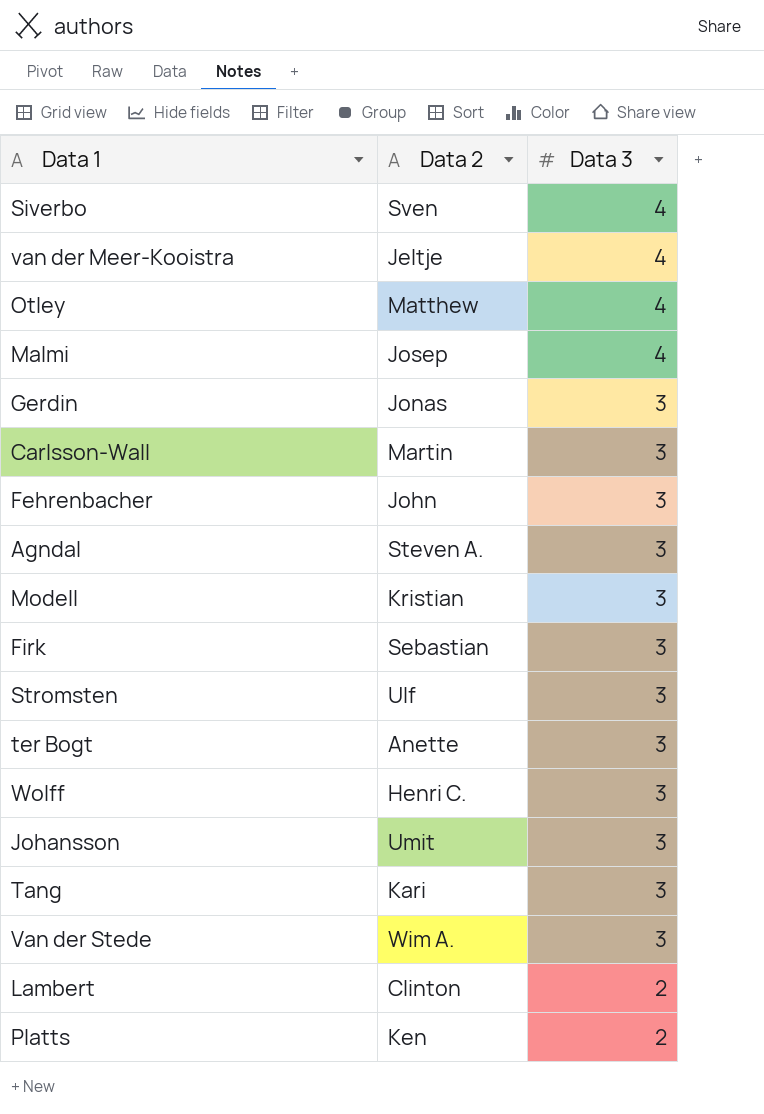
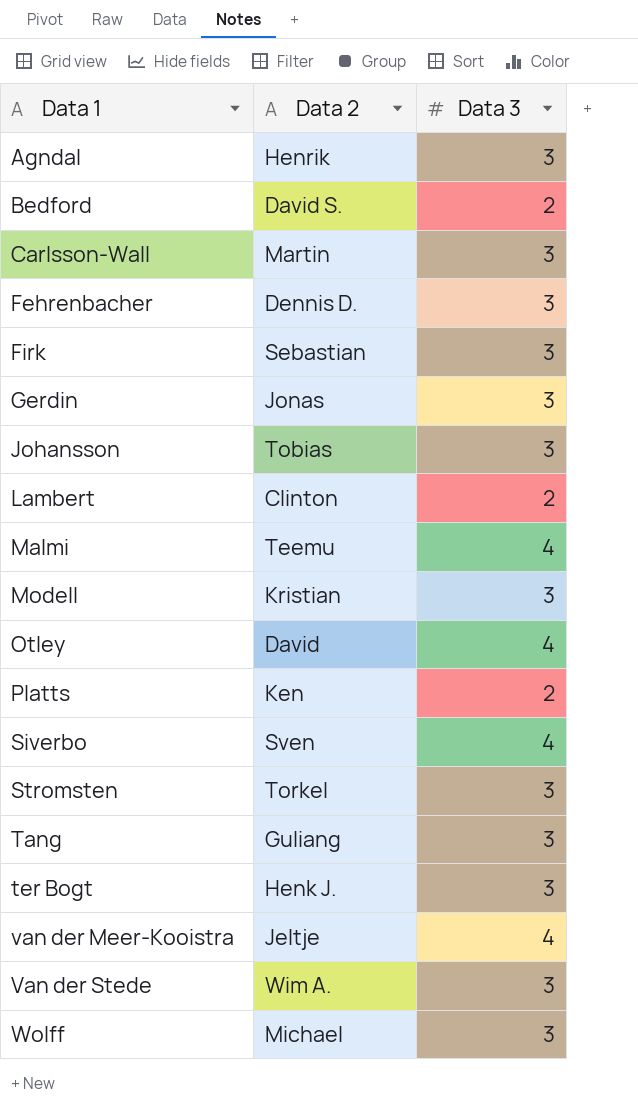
row order: Data 3 descending -> Data 1 ascending
Agndal | Data 2: Steven A. -> Henrik
row Bedford: none -> David S. | 2
Fehrenbacher | Data 2: John -> Dennis D.
Johansson | Data 2: Umit -> Tobias
Malmi | Data 2: Josep -> Teemu
Otley | Data 2: Matthew -> David
Stromsten | Data 2: Ulf -> Torkel
Tang | Data 2: Kari -> Guliang
ter Bogt | Data 2: Anette -> Henk J.
Wolff | Data 2: Henri C. -> Michael

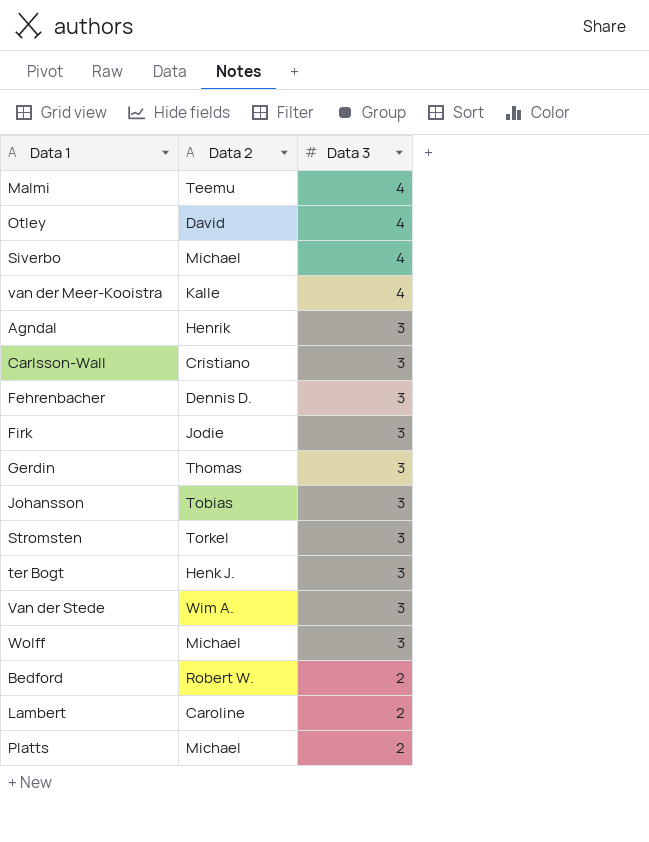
row order: Data 1 ascending -> Data 3 descending
row Modell: Kristian | 3 -> none
row Tang: Guliang | 3 -> none
Siverbo | Data 2: Sven -> Michael
van der Meer-Kooistra | Data 2: Jeltje -> Kalle
Carlsson-Wall | Data 2: Martin -> Cristiano
Firk | Data 2: Sebastian -> Jodie
Gerdin | Data 2: Jonas -> Thomas
Bedford | Data 2: David S. -> Robert W.
Lambert | Data 2: Clinton -> Caroline
Platts | Data 2: Ken -> Michael

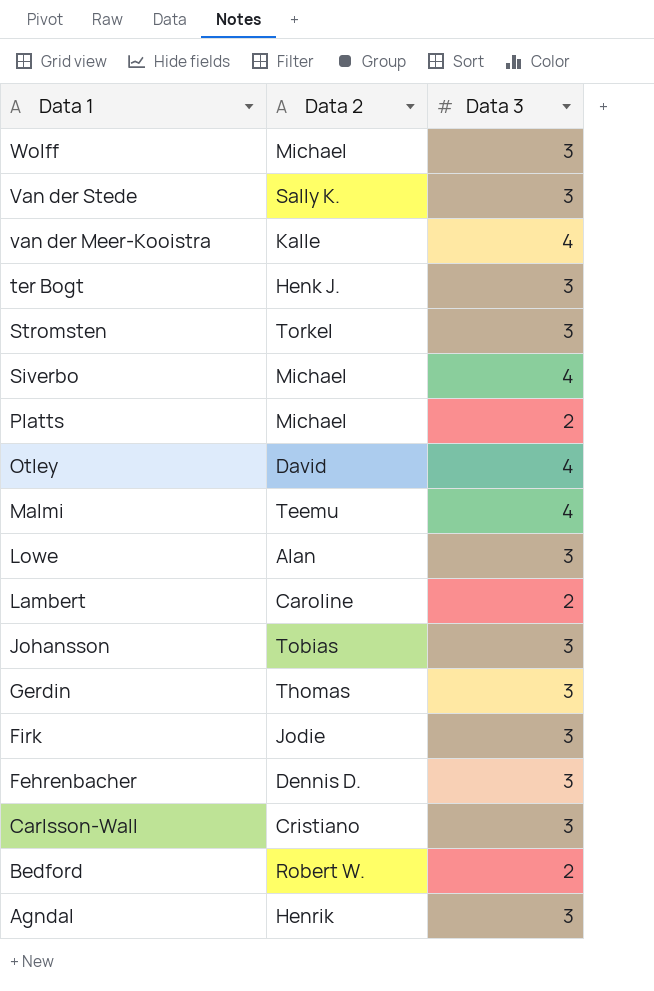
row order: Data 3 descending -> Data 1 descending
Van der Stede | Data 2: Wim A. -> Sally K.
row Lowe: none -> Alan | 3

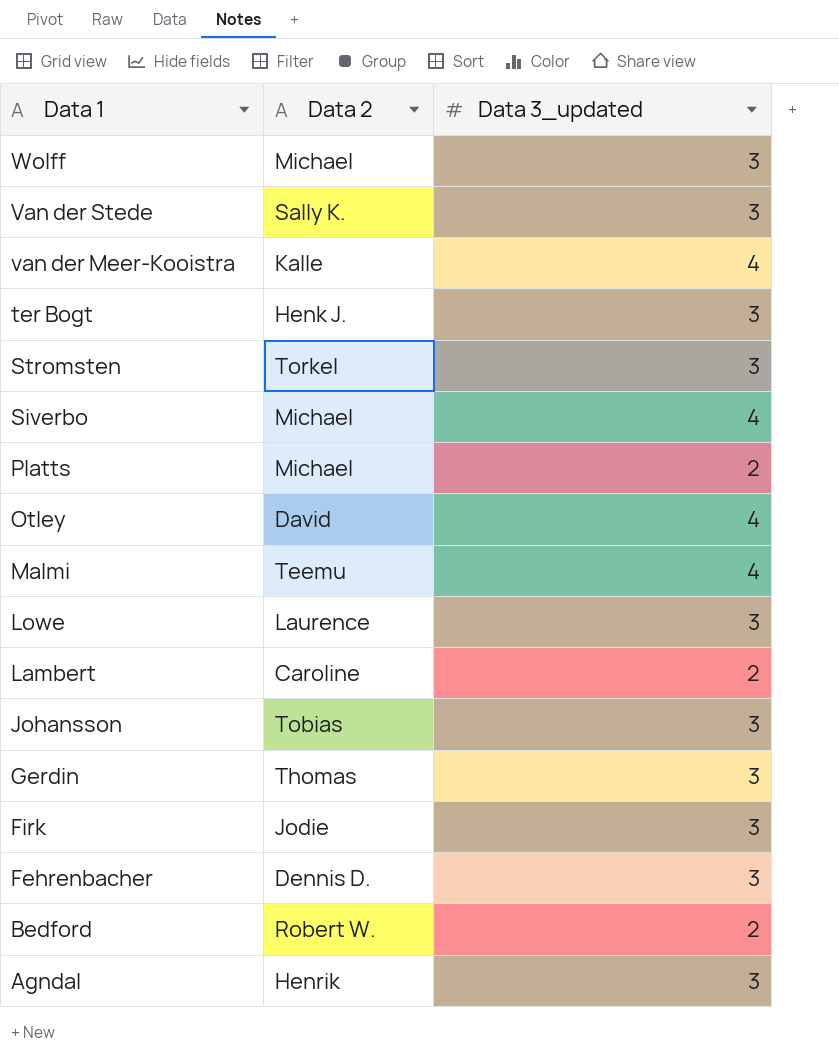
column name: Data 3 -> Data 3_updated
row Carlsson-Wall: Cristiano | 3 -> none
Lowe | Data 2: Alan -> Laurence

